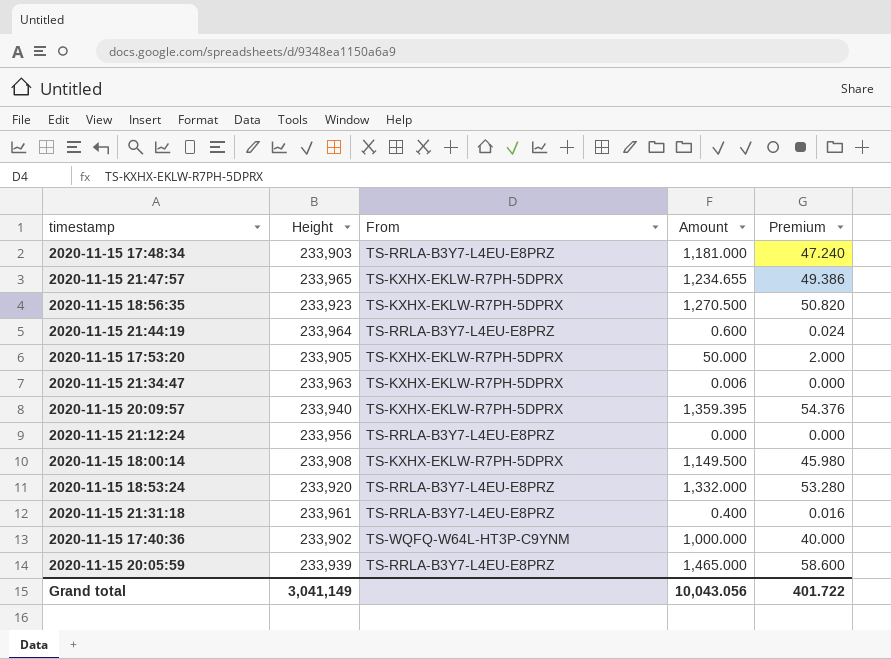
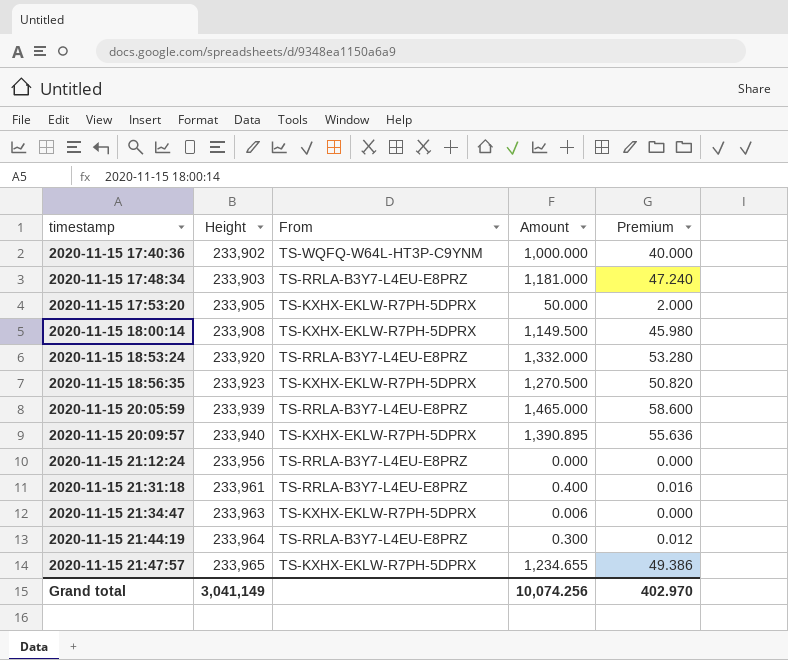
row order: none -> timestamp ascending
2020-11-15 20:09:57 | Amount: 1,359.395 -> 1,390.895
2020-11-15 20:09:57 | Premium: 54.376 -> 55.636
2020-11-15 21:44:19 | Amount: 0.600 -> 0.300
2020-11-15 21:44:19 | Premium: 0.024 -> 0.012
Grand total | Amount: 10,043.056 -> 10,074.256
Grand total | Premium: 401.722 -> 402.970

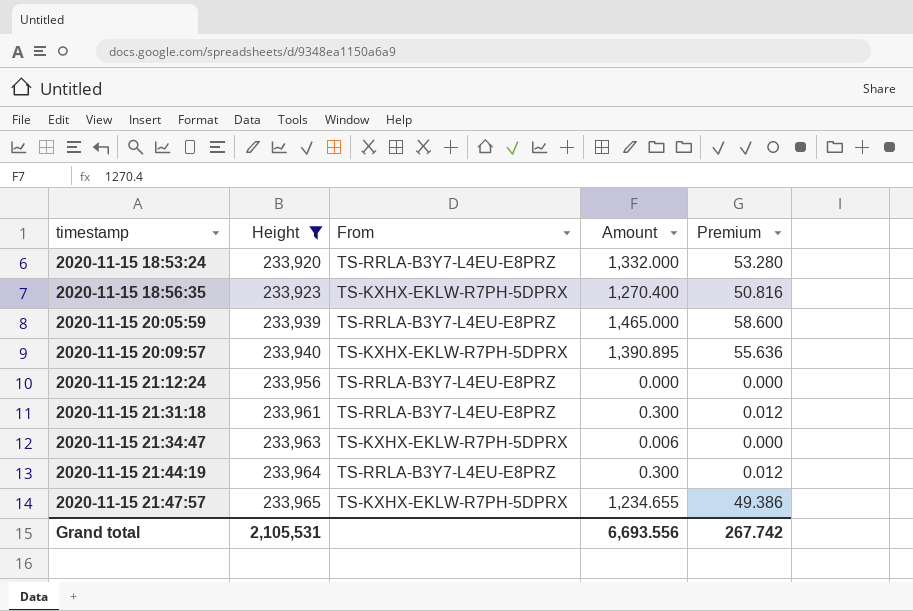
filter: none -> Height >= 233,920
2020-11-15 18:56:35 | Amount: 1,270.500 -> 1,270.400
2020-11-15 18:56:35 | Premium: 50.820 -> 50.816
2020-11-15 21:31:18 | Amount: 0.400 -> 0.300
2020-11-15 21:31:18 | Premium: 0.016 -> 0.012
Grand total | Height: 3,041,149 -> 2,105,531
Grand total | Amount: 10,074.256 -> 6,693.556
Grand total | Premium: 402.970 -> 267.742

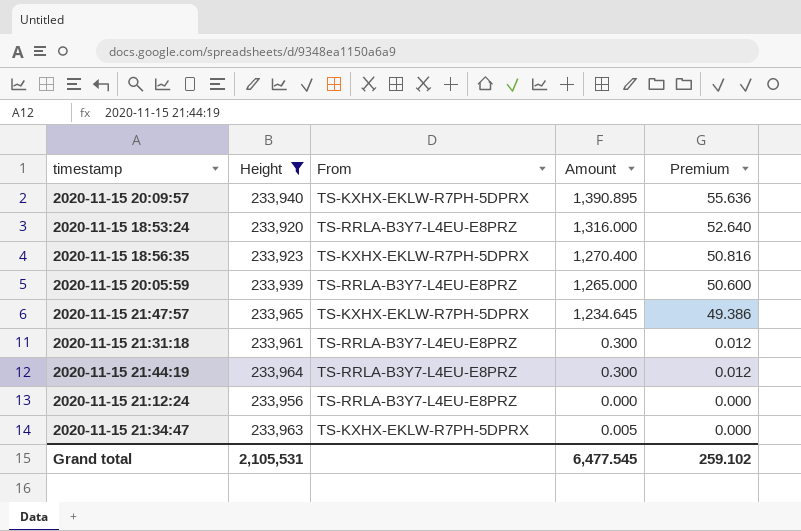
row order: timestamp ascending -> Premium descending
2020-11-15 18:53:24 | Amount: 1,332.000 -> 1,316.000
2020-11-15 18:53:24 | Premium: 53.280 -> 52.640
2020-11-15 20:05:59 | Amount: 1,465.000 -> 1,265.000
2020-11-15 20:05:59 | Premium: 58.600 -> 50.600
2020-11-15 21:47:57 | Amount: 1,234.655 -> 1,234.645
2020-11-15 21:34:47 | Amount: 0.006 -> 0.005
Grand total | Amount: 6,693.556 -> 6,477.545
Grand total | Premium: 267.742 -> 259.102

